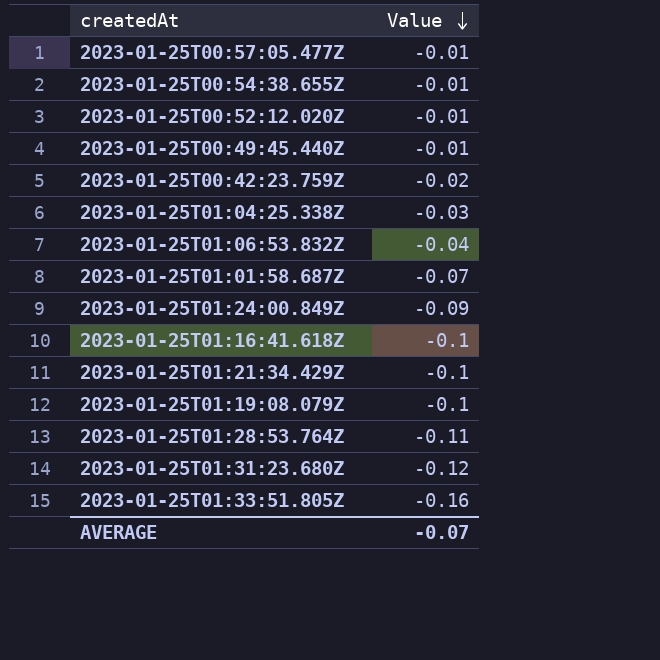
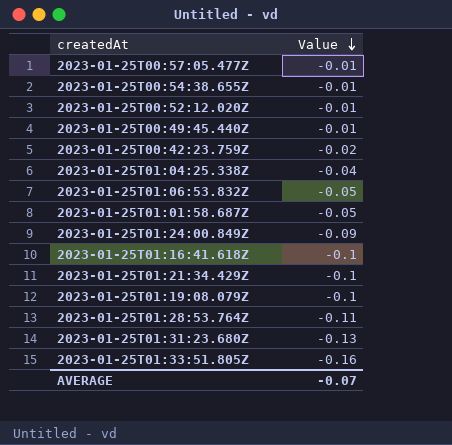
2023-01-25T01:04:25.338Z | Value: -0.03 -> -0.04
2023-01-25T01:06:53.832Z | Value: -0.04 -> -0.05
2023-01-25T01:01:58.687Z | Value: -0.07 -> -0.05
2023-01-25T01:31:23.680Z | Value: -0.12 -> -0.13

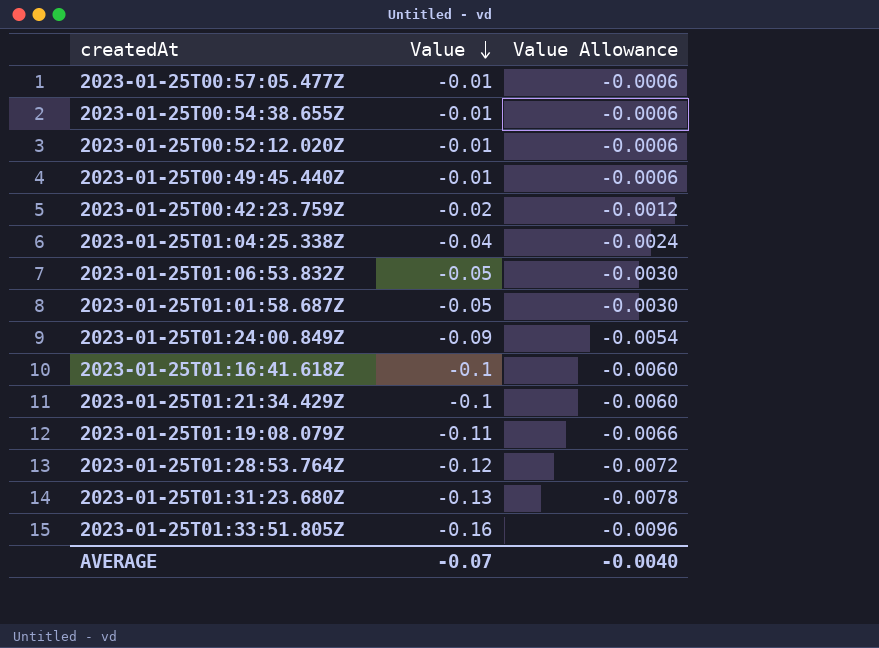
column Value Allowance | formula: none -> [Value] * 0.06
2023-01-25T01:19:08.079Z | Value: -0.1 -> -0.11
2023-01-25T01:28:53.764Z | Value: -0.11 -> -0.12

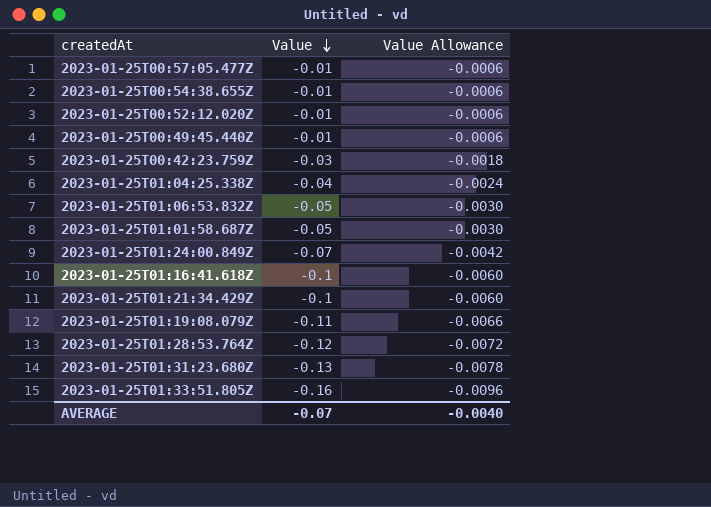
2023-01-25T00:42:23.759Z | Value: -0.02 -> -0.03
2023-01-25T00:42:23.759Z | Value Allowance: -0.0012 -> -0.0018
2023-01-25T01:24:00.849Z | Value: -0.09 -> -0.07
2023-01-25T01:24:00.849Z | Value Allowance: -0.0054 -> -0.0042

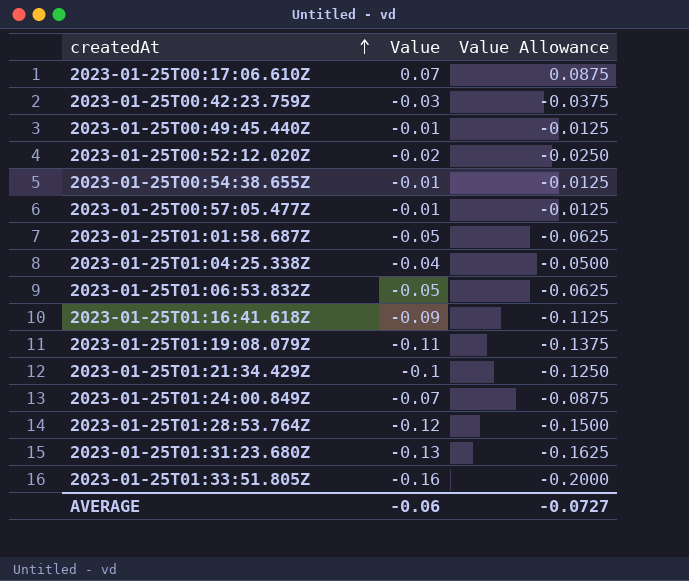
row order: Value descending -> createdAt ascending
column Value Allowance | formula: [Value] * 0.06 -> [Value] * 1.25
row 2023-01-25T00:17:06.610Z: none -> 0.07 | 0.0875
2023-01-25T00:52:12.020Z | Value: -0.01 -> -0.02
2023-01-25T01:16:41.618Z | Value: -0.1 -> -0.09
AVERAGE | Value: -0.07 -> -0.06
AVERAGE | Value Allowance: -0.0040 -> -0.0727

